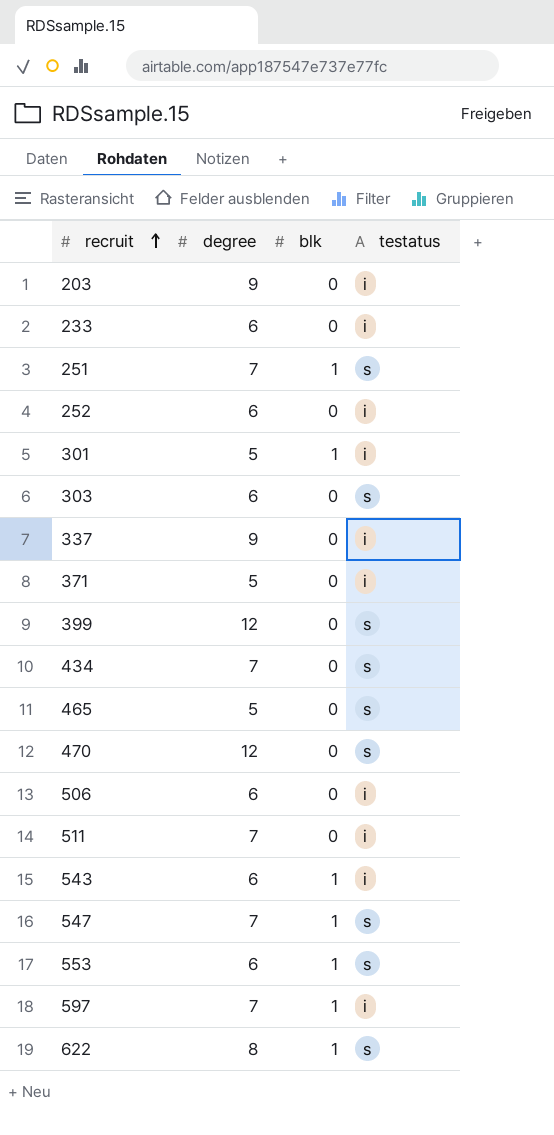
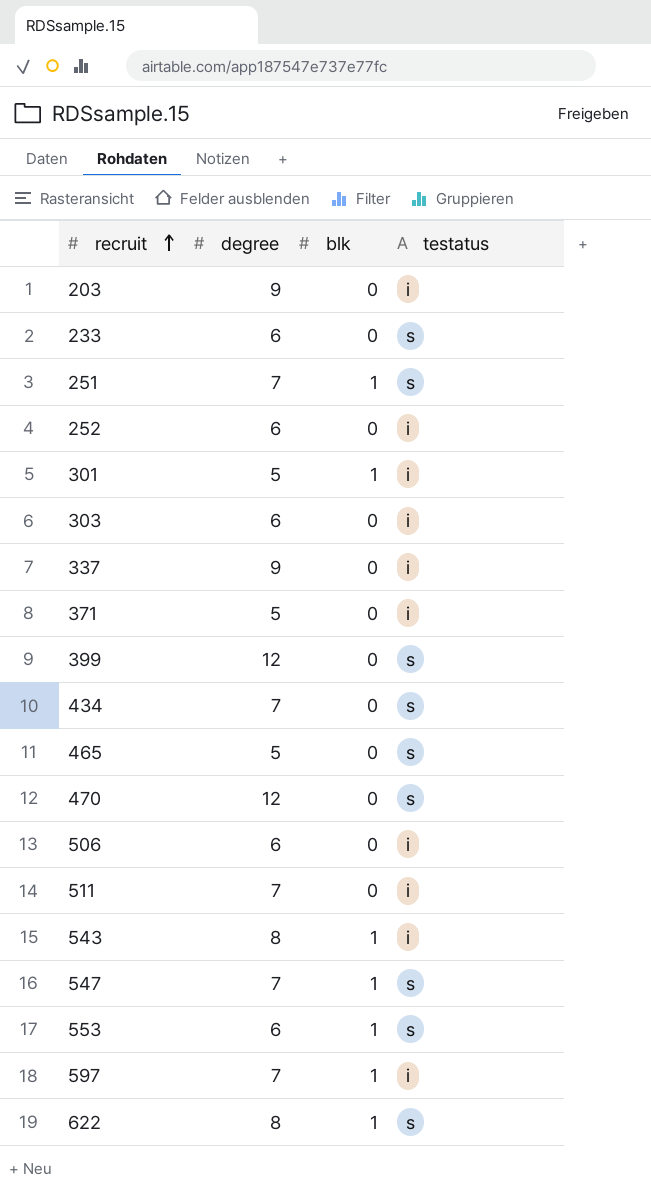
233 | testatus: i -> s
303 | testatus: s -> i
543 | degree: 6 -> 8

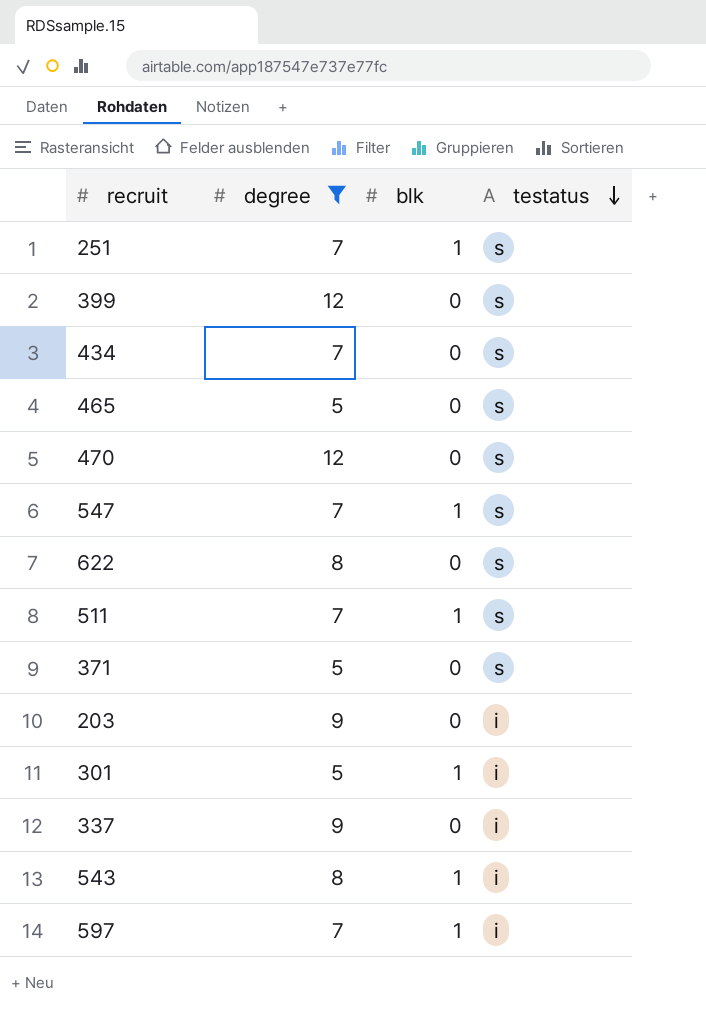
filter: none -> degree != 6
row order: recruit ascending -> testatus descending
622 | blk: 1 -> 0
511 | blk: 0 -> 1
511 | testatus: i -> s
371 | testatus: i -> s

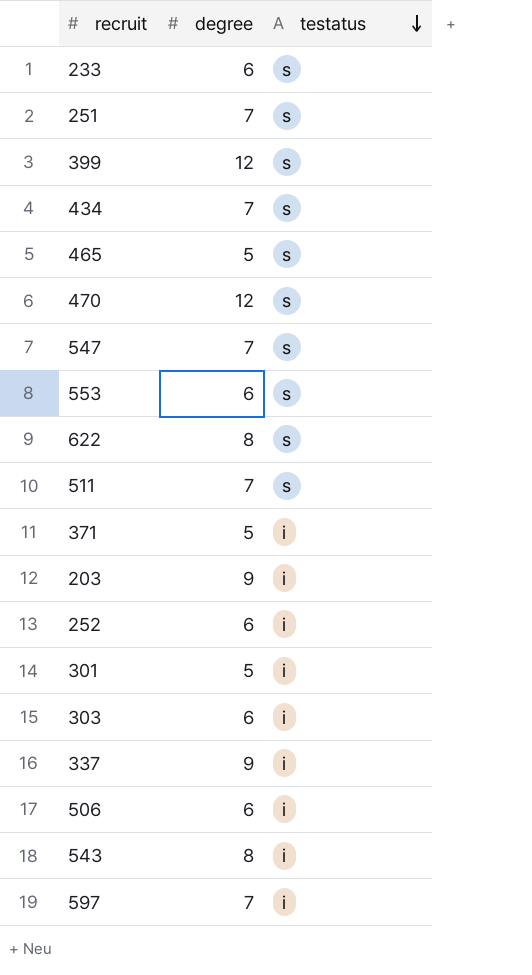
filter: degree != 6 -> none
column blk | position: 3 -> none
371 | testatus: s -> i

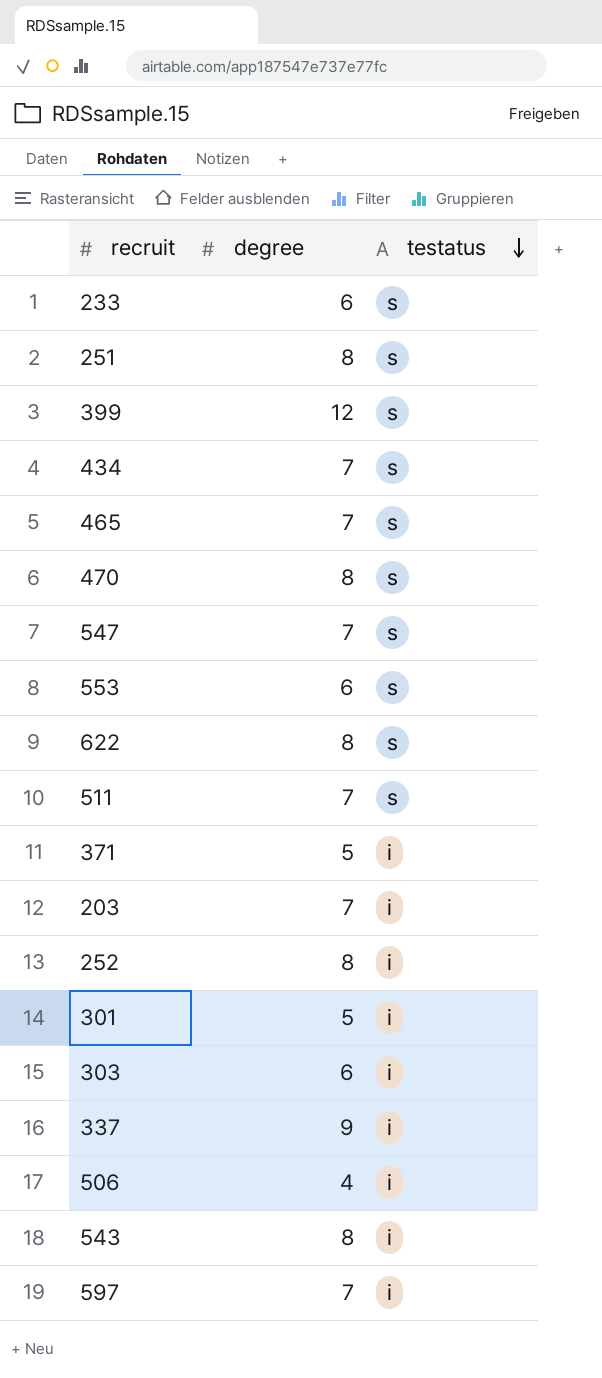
251 | degree: 7 -> 8
465 | degree: 5 -> 7
470 | degree: 12 -> 8
203 | degree: 9 -> 7
252 | degree: 6 -> 8
506 | degree: 6 -> 4

